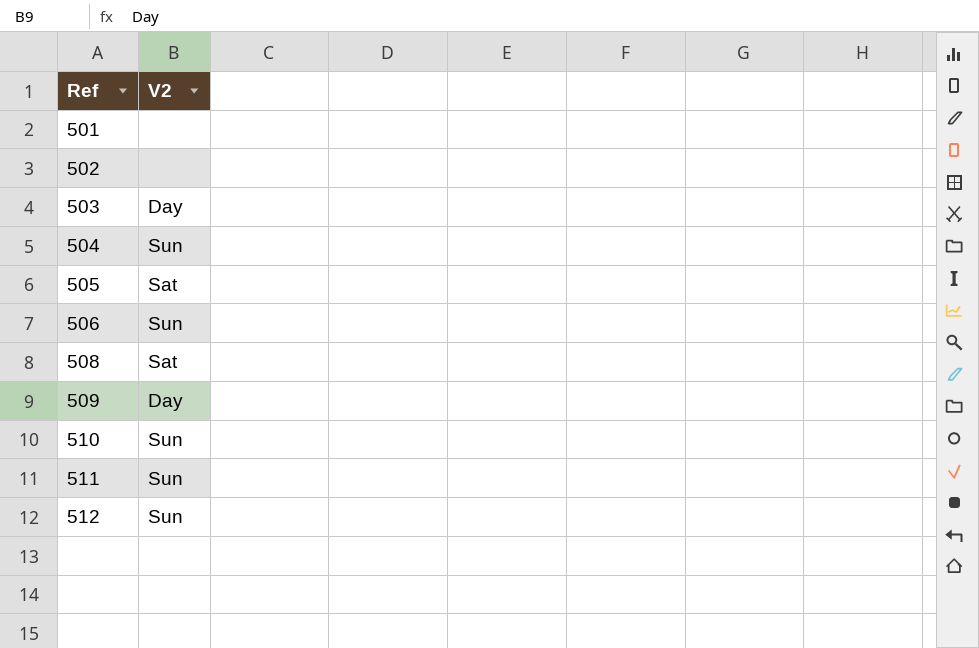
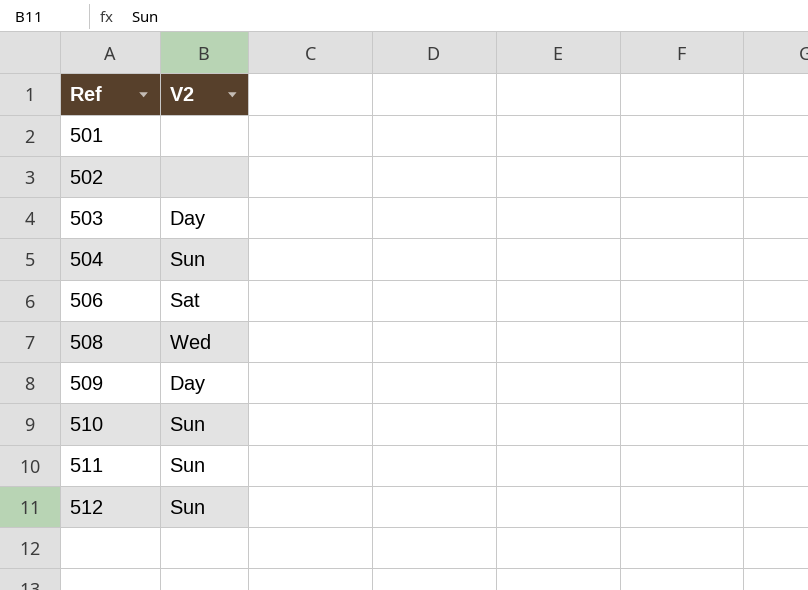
row 505: Sat -> none
506 | V2: Sun -> Sat
508 | V2: Sat -> Wed

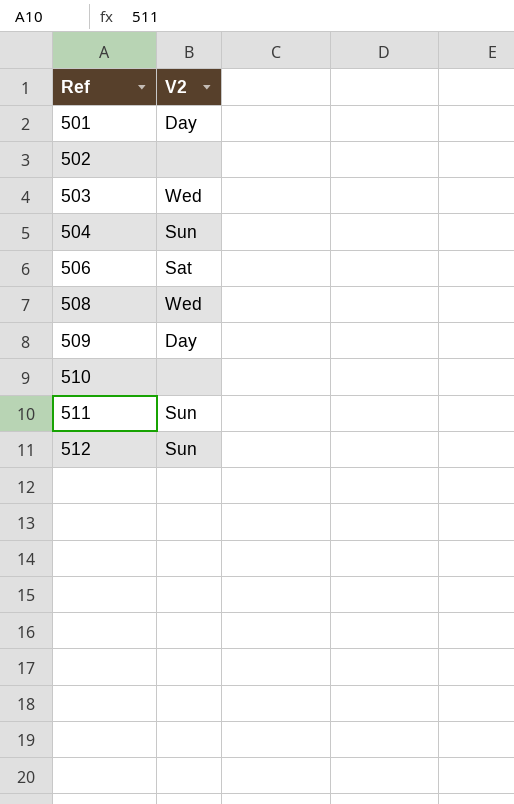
501 | V2: none -> Day
503 | V2: Day -> Wed
510 | V2: Sun -> none

